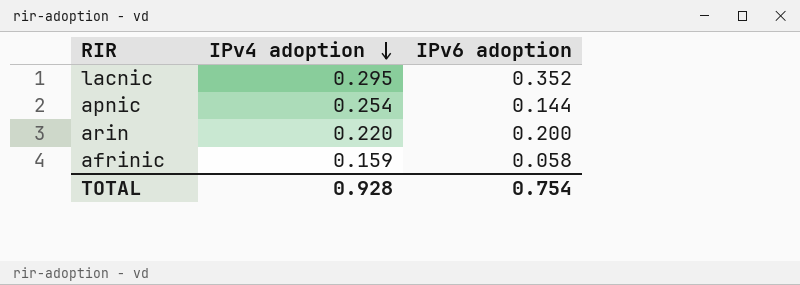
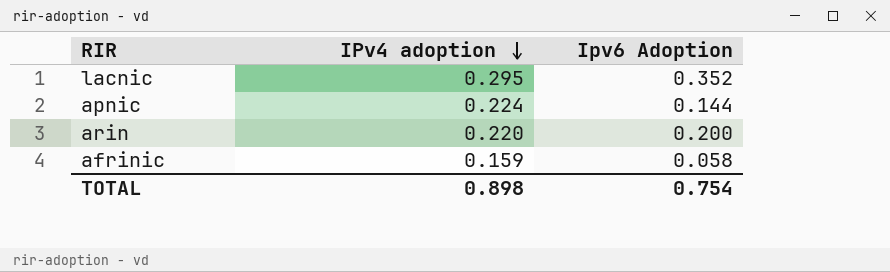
column name: IPv6 adoption -> Ipv6 Adoption
apnic | IPv4 adoption: 0.254 -> 0.224
TOTAL | IPv4 adoption: 0.928 -> 0.898

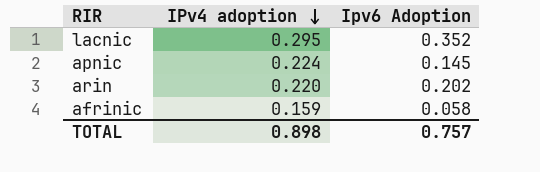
apnic | Ipv6 Adoption: 0.144 -> 0.145
arin | Ipv6 Adoption: 0.200 -> 0.202
TOTAL | Ipv6 Adoption: 0.754 -> 0.757

